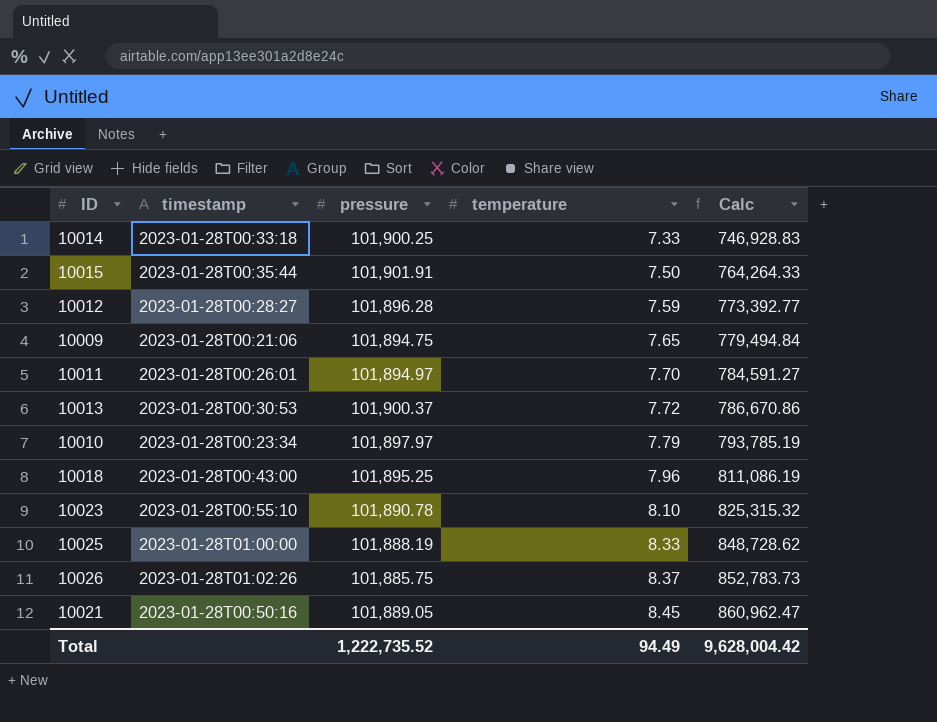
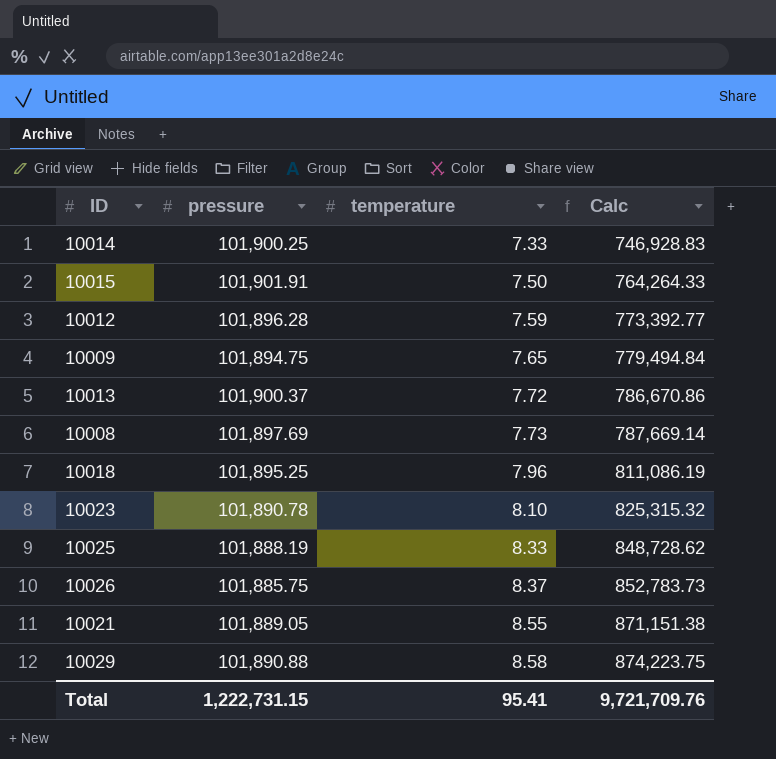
column timestamp | position: 2 -> none
row 10011: 2023-01-28T00:26:01 | 101,894.97 | 7.70 | 784,591.27 -> none
row 10010: 2023-01-28T00:23:34 | 101,897.97 | 7.79 | 793,785.19 -> none
row 10008: none -> 101,897.69 | 7.73 | 787,669.14
10021 | temperature: 8.45 -> 8.55
10021 | Calc: 860,962.47 -> 871,151.38
row 10029: none -> 101,890.88 | 8.58 | 874,223.75
Total | pressure: 1,222,735.52 -> 1,222,731.15
Total | temperature: 94.49 -> 95.41
Total | Calc: 9,628,004.42 -> 9,721,709.76

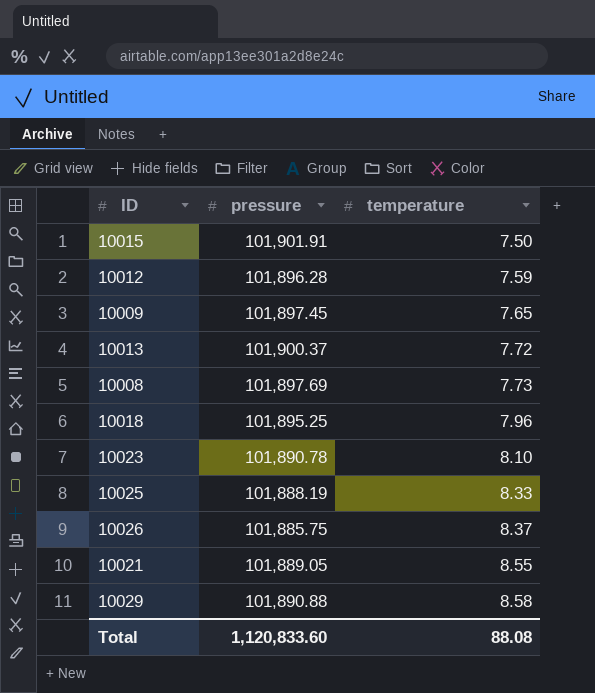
column Calc | formula: [pressure] * [temperature] -> none
row 10014: 101,900.25 | 7.33 | 746,928.83 -> none
10009 | pressure: 101,894.75 -> 101,897.45
Total | pressure: 1,222,731.15 -> 1,120,833.60
Total | temperature: 95.41 -> 88.08

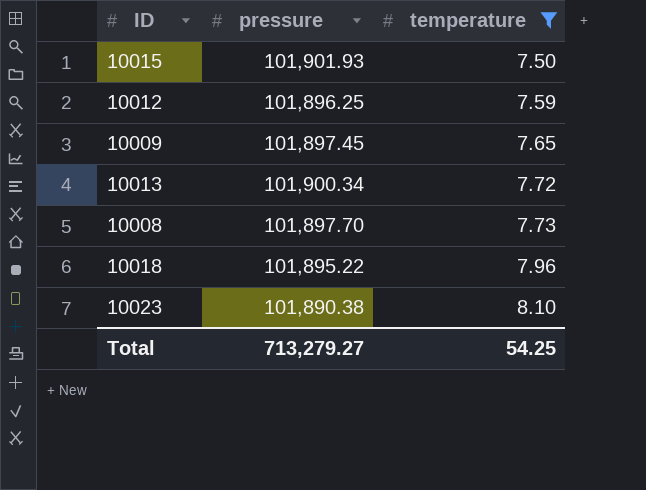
filter: none -> temperature <= 8.10
10015 | pressure: 101,901.91 -> 101,901.93
10012 | pressure: 101,896.28 -> 101,896.25
10013 | pressure: 101,900.37 -> 101,900.34
10008 | pressure: 101,897.69 -> 101,897.70
10018 | pressure: 101,895.25 -> 101,895.22
10023 | pressure: 101,890.78 -> 101,890.38
Total | pressure: 1,120,833.60 -> 713,279.27
Total | temperature: 88.08 -> 54.25

